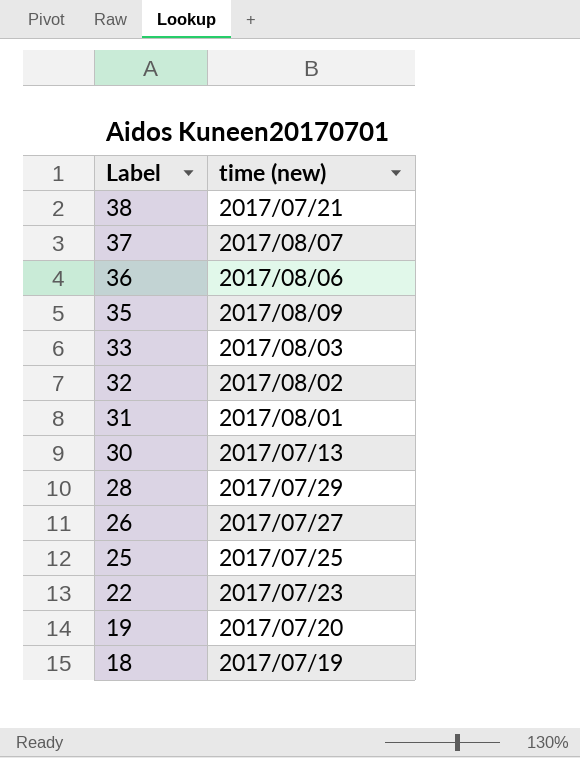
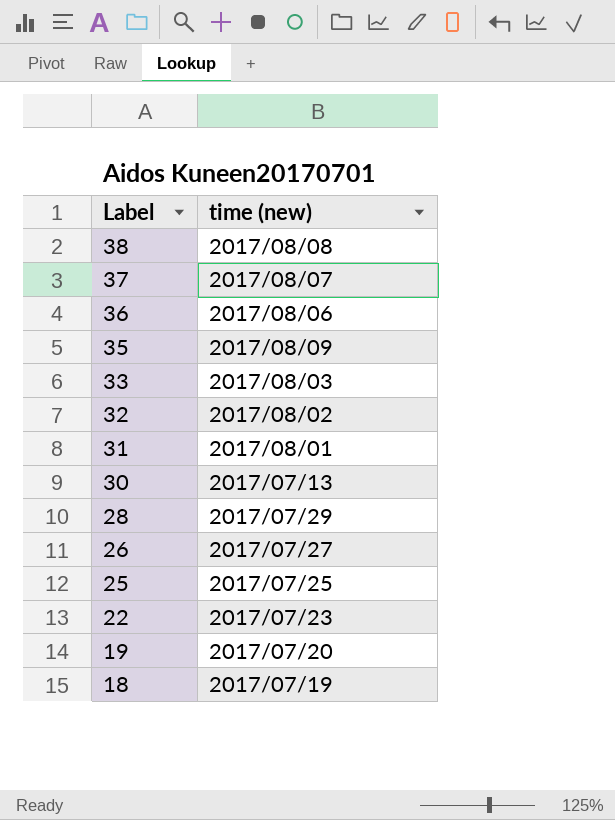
38 | time (new): 2017/07/21 -> 2017/08/08

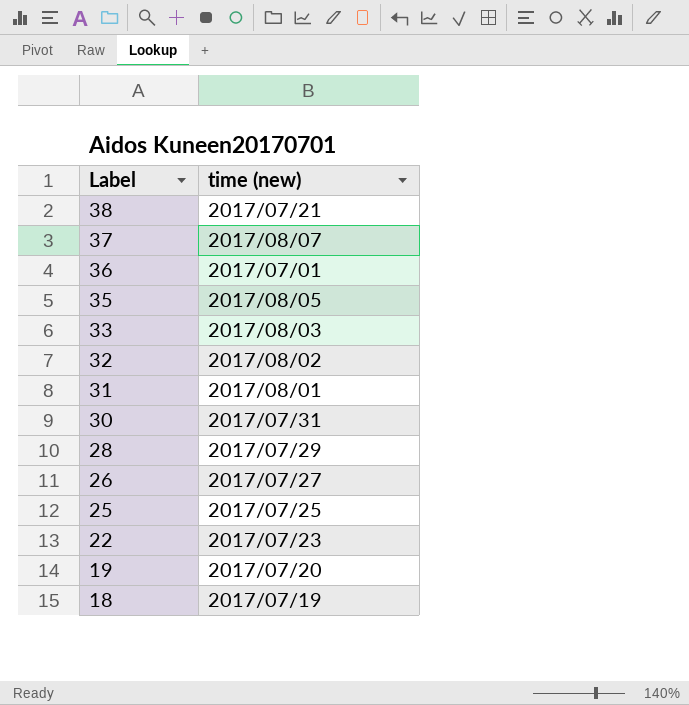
38 | time (new): 2017/08/08 -> 2017/07/21
36 | time (new): 2017/08/06 -> 2017/07/01
35 | time (new): 2017/08/09 -> 2017/08/05
30 | time (new): 2017/07/13 -> 2017/07/31

